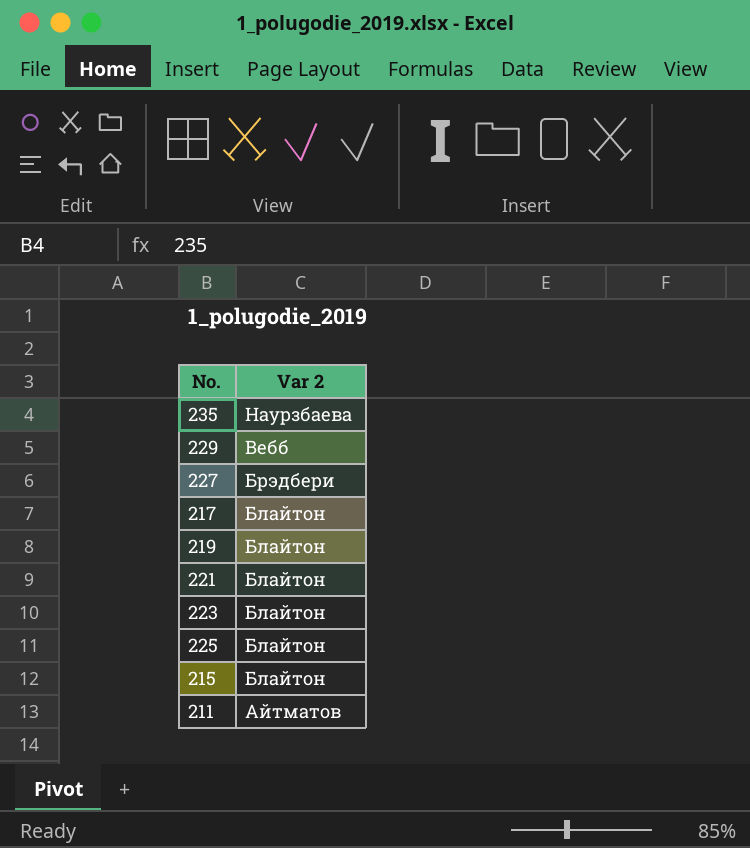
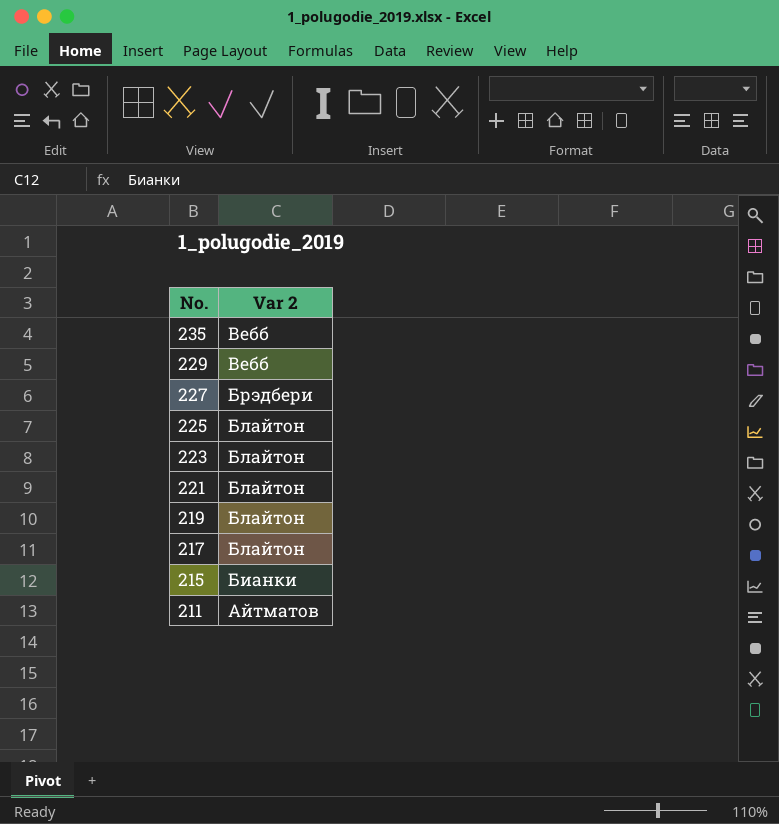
row order: Var 2 descending -> No. descending
235 | Var 2: Наурзбаева -> Вебб
215 | Var 2: Блайтон -> Бианки

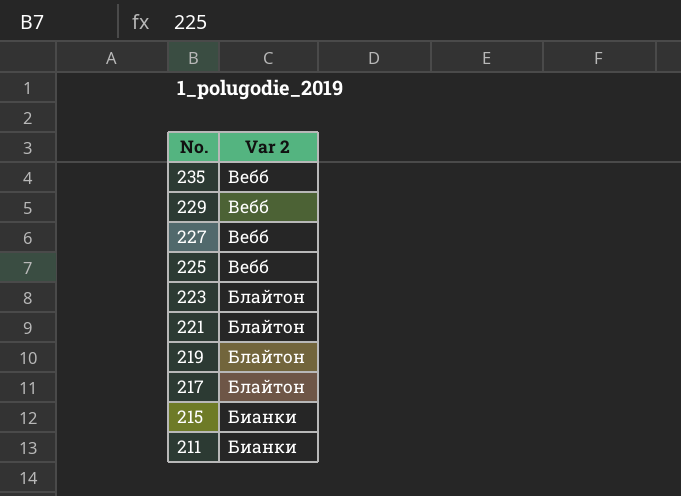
227 | Var 2: Брэдбери -> Вебб
225 | Var 2: Блайтон -> Вебб
211 | Var 2: Айтматов -> Бианки

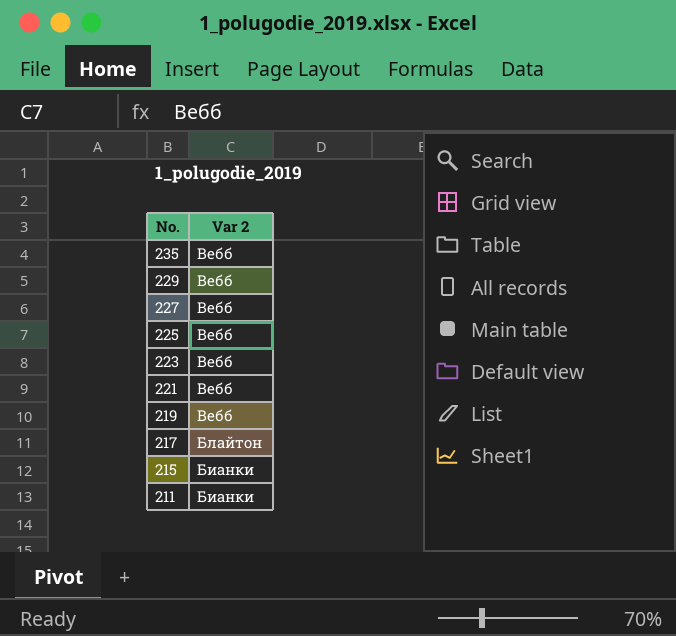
223 | Var 2: Блайтон -> Вебб
221 | Var 2: Блайтон -> Вебб
219 | Var 2: Блайтон -> Вебб

